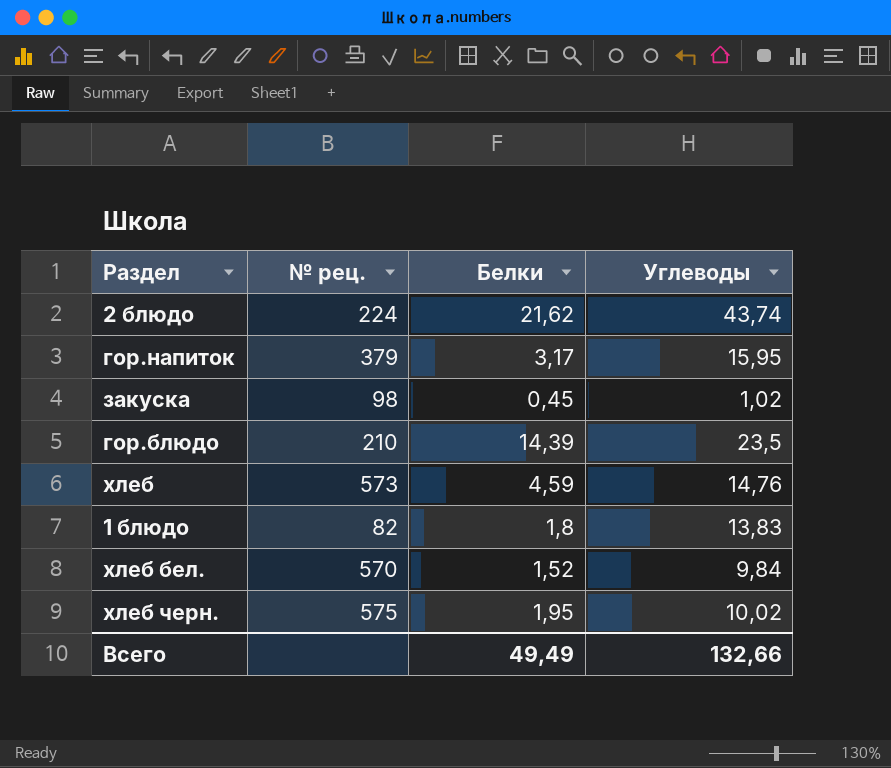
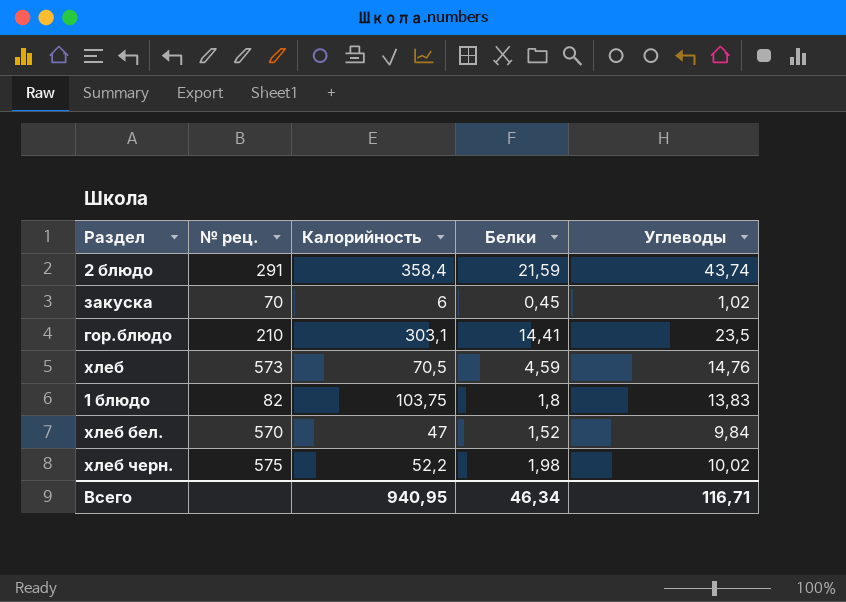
column Калорийность | position: none -> 3
row гор.напиток: 379 | 3,17 | 15,95 -> none
2 блюдо | № рец.: 224 -> 291
2 блюдо | Белки: 21,62 -> 21,59
закуска | № рец.: 98 -> 70
гор.блюдо | Белки: 14,39 -> 14,41
хлеб черн. | Белки: 1,95 -> 1,98
Всего | Белки: 49,49 -> 46,34
Всего | Углеводы: 132,66 -> 116,71

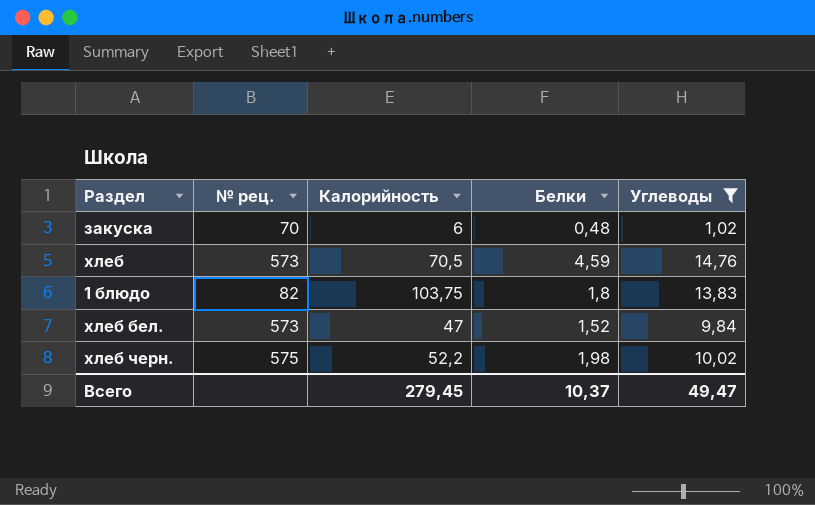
filter: none -> Углеводы <= 14,76
закуска | Белки: 0,45 -> 0,48
хлеб бел. | № рец.: 570 -> 573
Всего | Калорийность: 940,95 -> 279,45
Всего | Белки: 46,34 -> 10,37
Всего | Углеводы: 116,71 -> 49,47

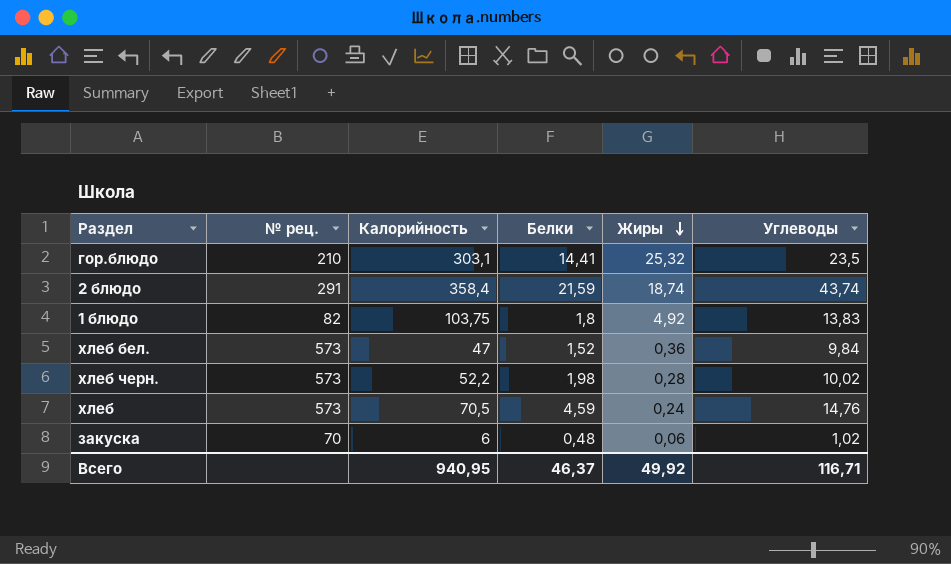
filter: Углеводы <= 14,76 -> none
row order: none -> Жиры descending
column Жиры | position: none -> 5
хлеб черн. | № рец.: 575 -> 573
Всего | Калорийность: 279,45 -> 940,95
Всего | Белки: 10,37 -> 46,37
Всего | Углеводы: 49,47 -> 116,71

